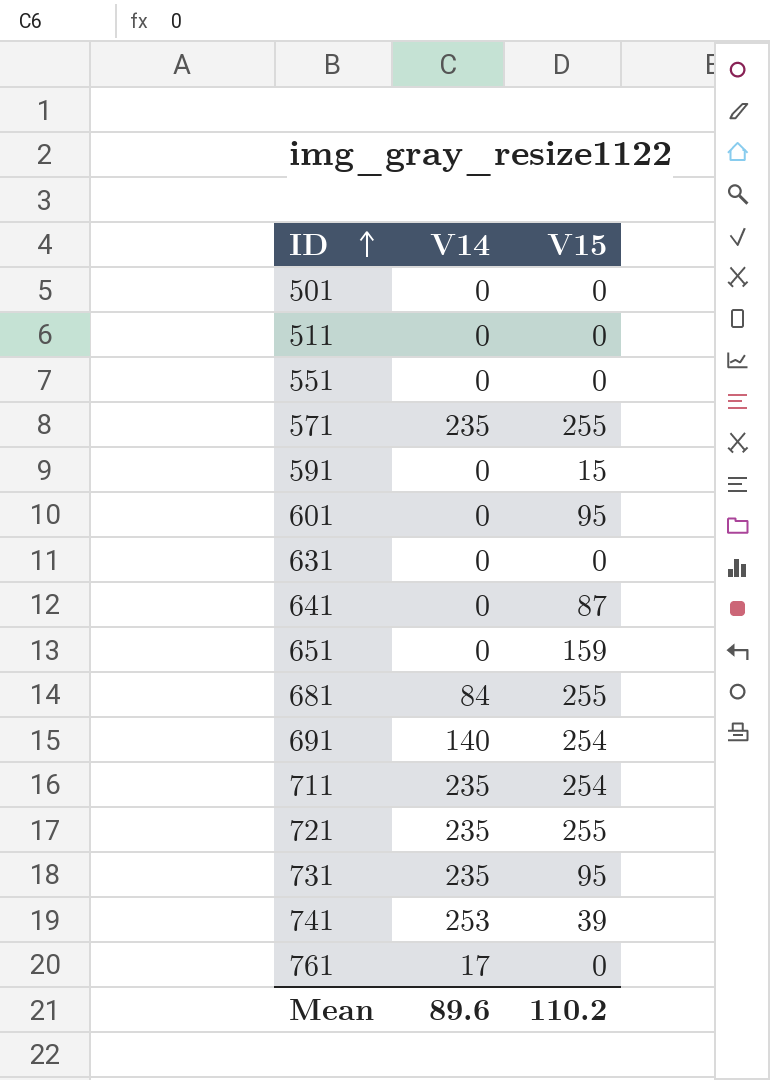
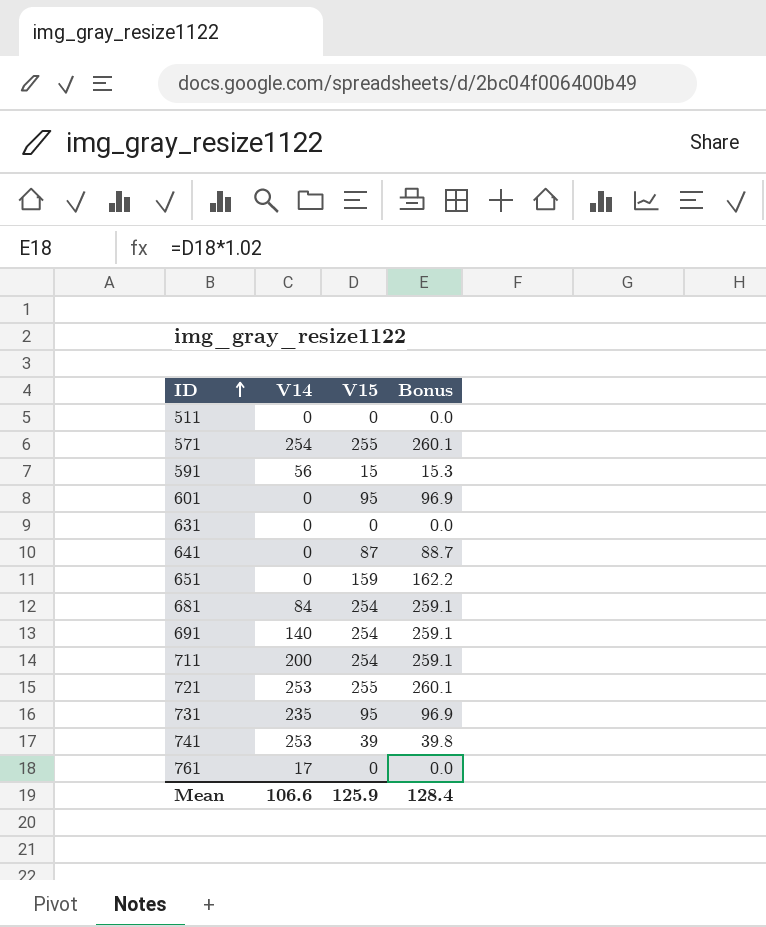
column Bonus | formula: none -> [V15] * 1.02
row 501: 0 | 0 -> none
row 551: 0 | 0 -> none
571 | V14: 235 -> 254
591 | V14: 0 -> 56
681 | V15: 255 -> 254
711 | V14: 235 -> 200
721 | V14: 235 -> 253
Mean | V14: 89.6 -> 106.6
Mean | V15: 110.2 -> 125.9

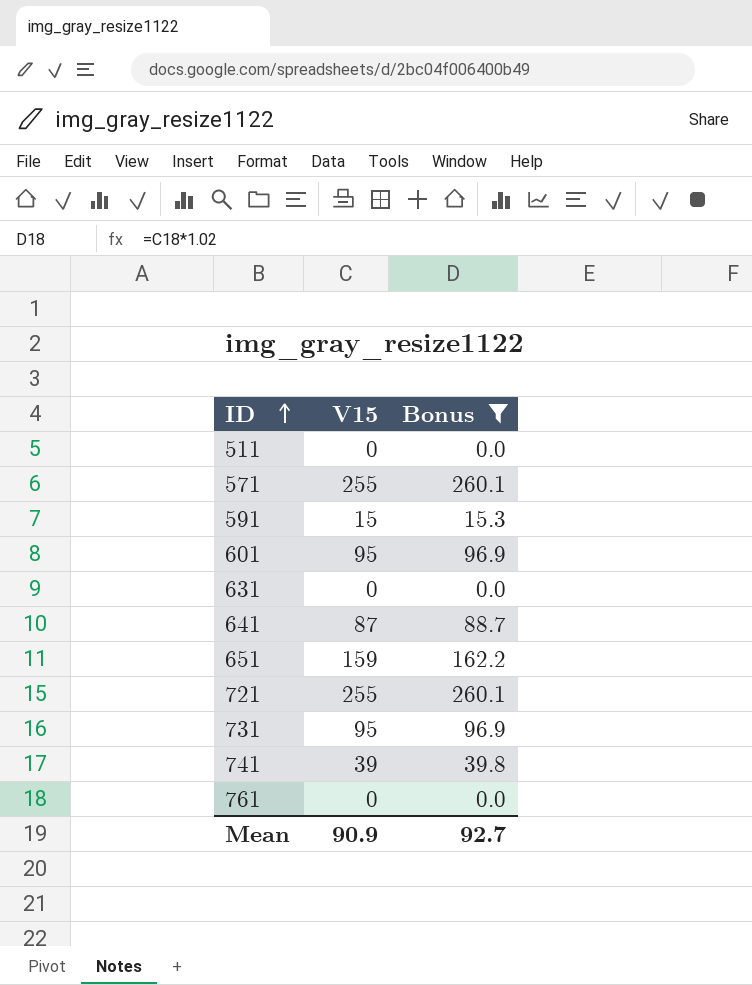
filter: none -> Bonus != 259.1
column V14 | position: 2 -> none
Mean | V15: 125.9 -> 90.9
Mean | Bonus: 128.4 -> 92.7

